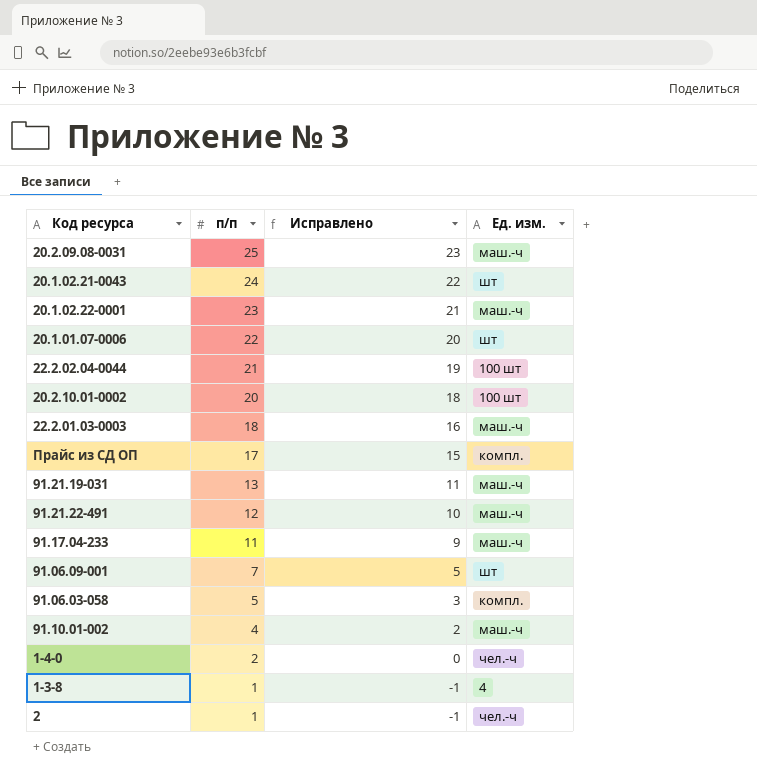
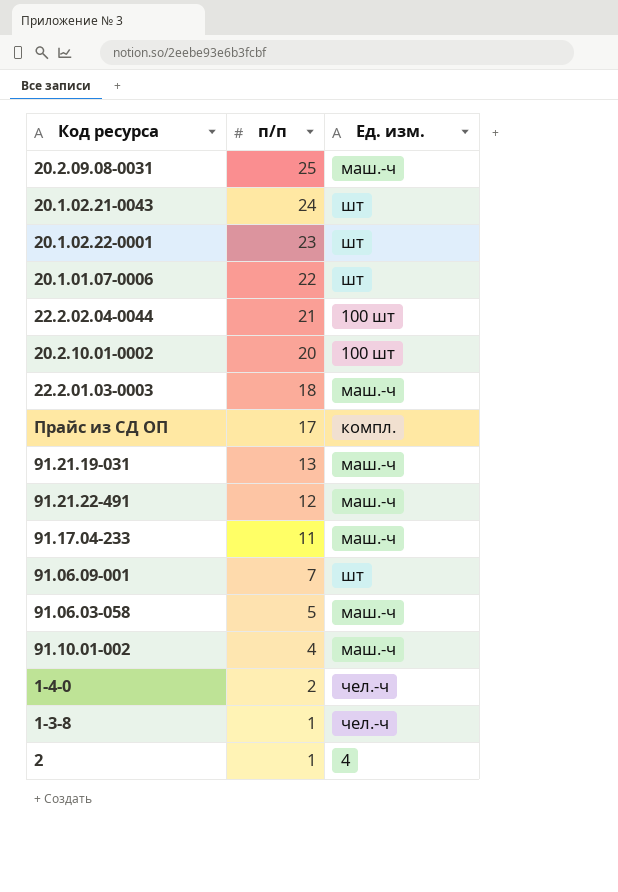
column Исправлено | formula: [п/п] - 2 -> none
20.1.02.22-0001 | Ед. изм.: маш.-ч -> шт
91.06.03-058 | Ед. изм.: компл. -> маш.-ч
1-3-8 | Ед. изм.: 4 -> чел.-ч
2 | Ед. изм.: чел.-ч -> 4

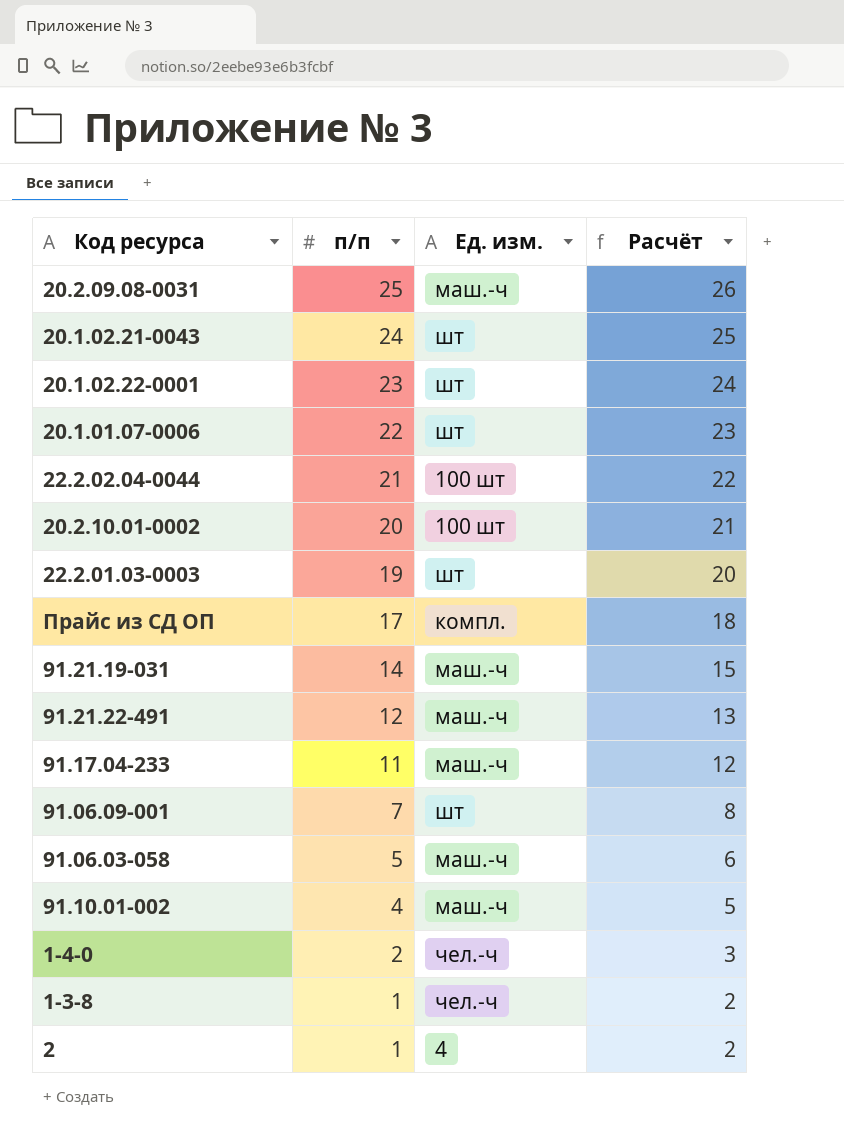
column Расчёт | formula: none -> [п/п] + 1
22.2.01.03-0003 | п/п: 18 -> 19
22.2.01.03-0003 | Ед. изм.: маш.-ч -> шт
91.21.19-031 | п/п: 13 -> 14

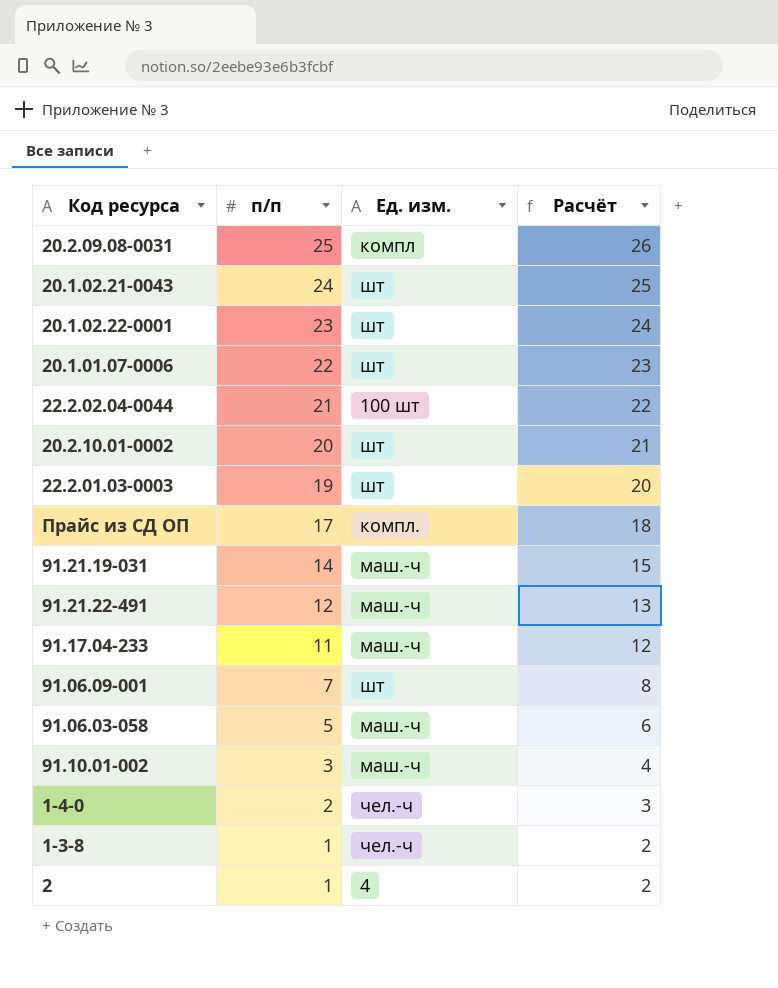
20.2.09.08-0031 | Ед. изм.: маш.-ч -> компл
20.2.10.01-0002 | Ед. изм.: 100 шт -> шт
91.10.01-002 | п/п: 4 -> 3
91.10.01-002 | Расчёт: 5 -> 4

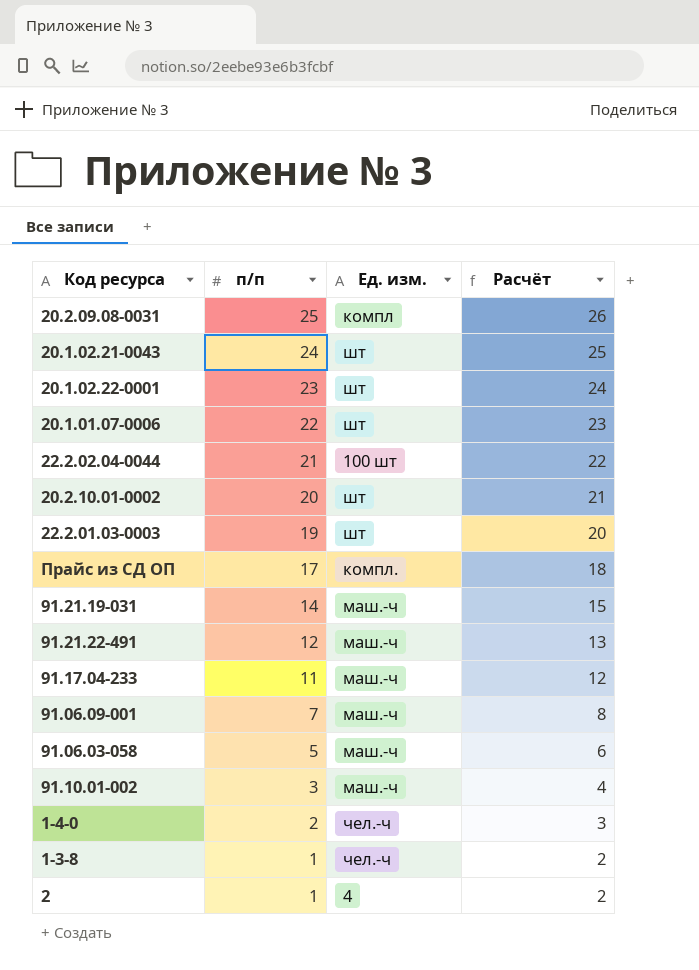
91.06.09-001 | Ед. изм.: шт -> маш.-ч

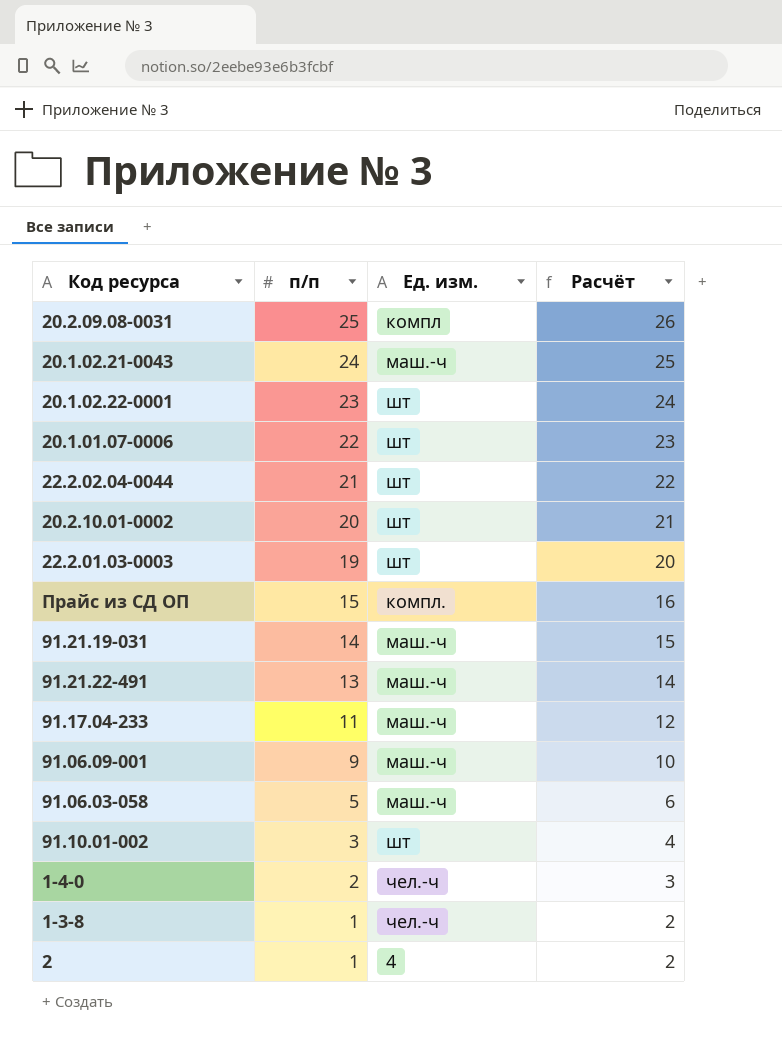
20.1.02.21-0043 | Ед. изм.: шт -> маш.-ч
22.2.02.04-0044 | Ед. изм.: 100 шт -> шт
Прайс из СД ОП | п/п: 17 -> 15
Прайс из СД ОП | Расчёт: 18 -> 16
91.21.22-491 | п/п: 12 -> 13
91.21.22-491 | Расчёт: 13 -> 14
91.06.09-001 | п/п: 7 -> 9
91.06.09-001 | Расчёт: 8 -> 10
91.10.01-002 | Ед. изм.: маш.-ч -> шт

